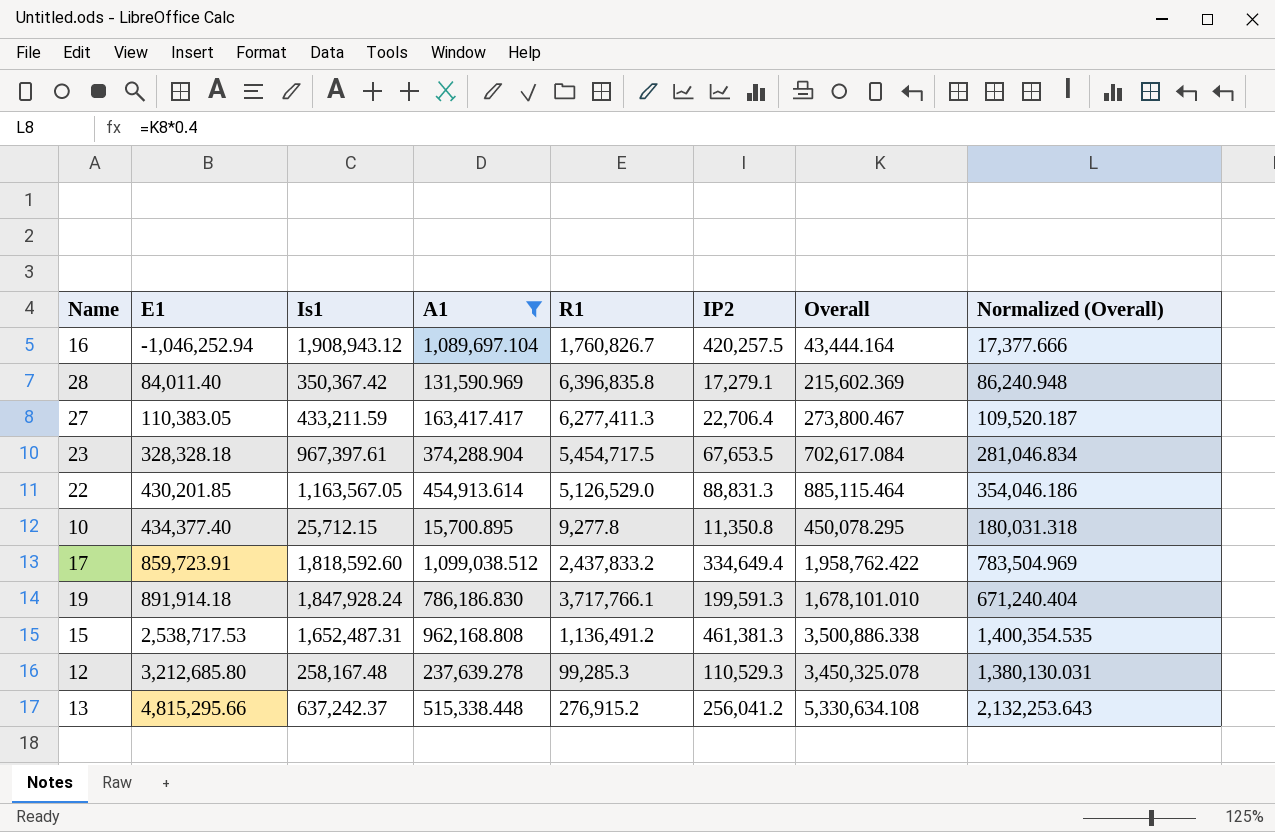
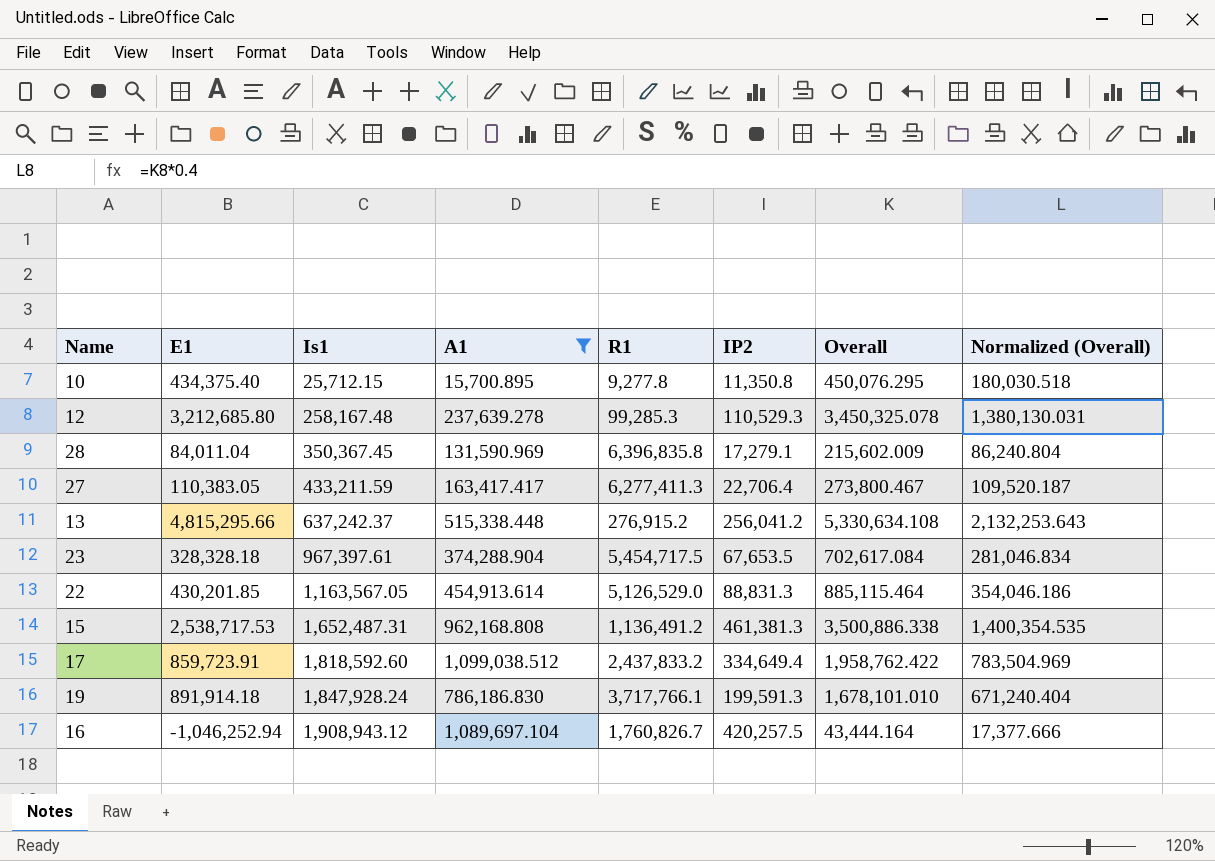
row order: E1 ascending -> Is1 ascending
10 | E1: 434,377.40 -> 434,375.40
10 | Overall: 450,078.295 -> 450,076.295
10 | Normalized (Overall): 180,031.318 -> 180,030.518
28 | E1: 84,011.40 -> 84,011.04
28 | Is1: 350,367.42 -> 350,367.45
28 | Overall: 215,602.369 -> 215,602.009
28 | Normalized (Overall): 86,240.948 -> 86,240.804

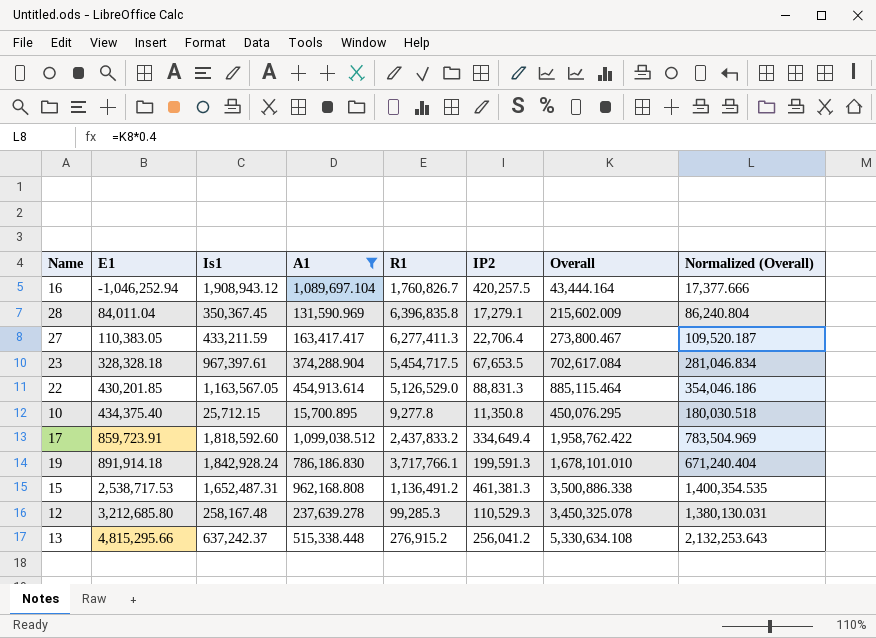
row order: Is1 ascending -> E1 ascending
19 | Is1: 1,847,928.24 -> 1,842,928.24

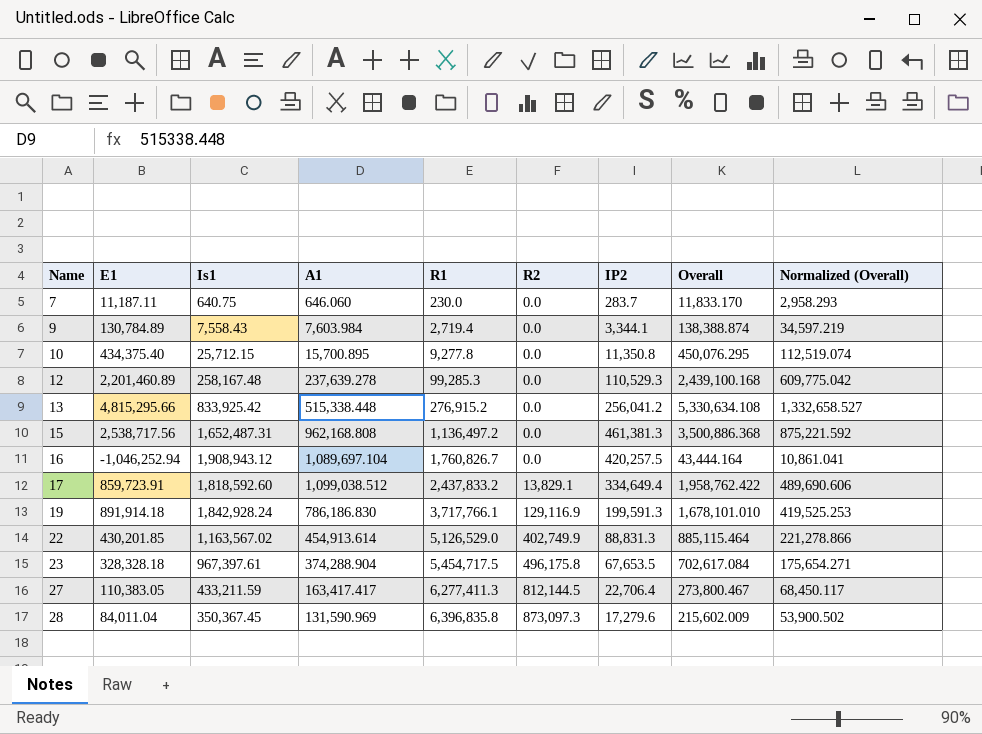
filter: A1 >= 15,700.895 -> none
row order: E1 ascending -> Name ascending
column R2 | position: none -> 6
column Normalized (Overall) | formula: [Overall] * 0.4 -> [Overall] * 0.25
12 | E1: 3,212,685.80 -> 2,201,460.89
12 | Overall: 3,450,325.078 -> 2,439,100.168
13 | Is1: 637,242.37 -> 833,925.42
15 | E1: 2,538,717.53 -> 2,538,717.56
15 | R1: 1,136,491.2 -> 1,136,497.2
15 | Overall: 3,500,886.338 -> 3,500,886.368
22 | Is1: 1,163,567.05 -> 1,163,567.02
28 | IP2: 17,279.1 -> 17,279.6

